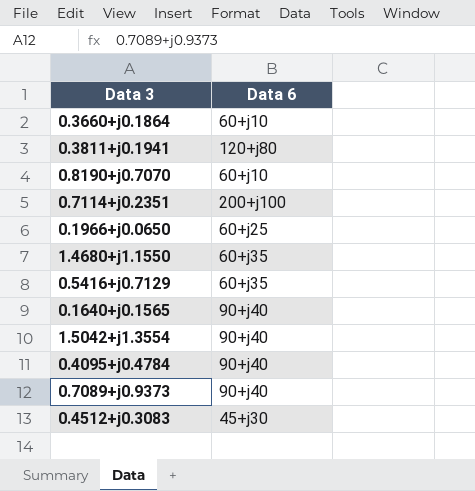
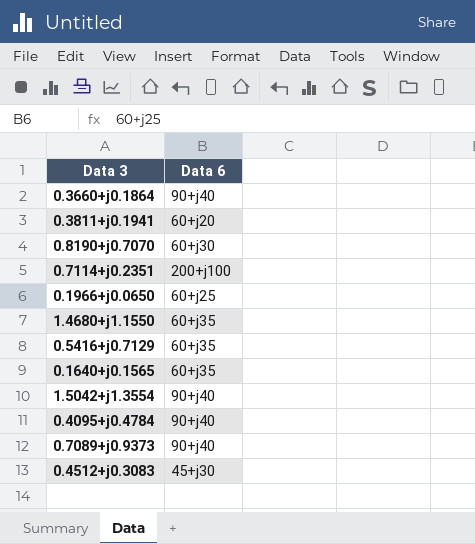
0.3660+j0.1864 | Data 6: 60+j10 -> 90+j40
0.3811+j0.1941 | Data 6: 120+j80 -> 60+j20
0.8190+j0.7070 | Data 6: 60+j10 -> 60+j30
0.1640+j0.1565 | Data 6: 90+j40 -> 60+j35

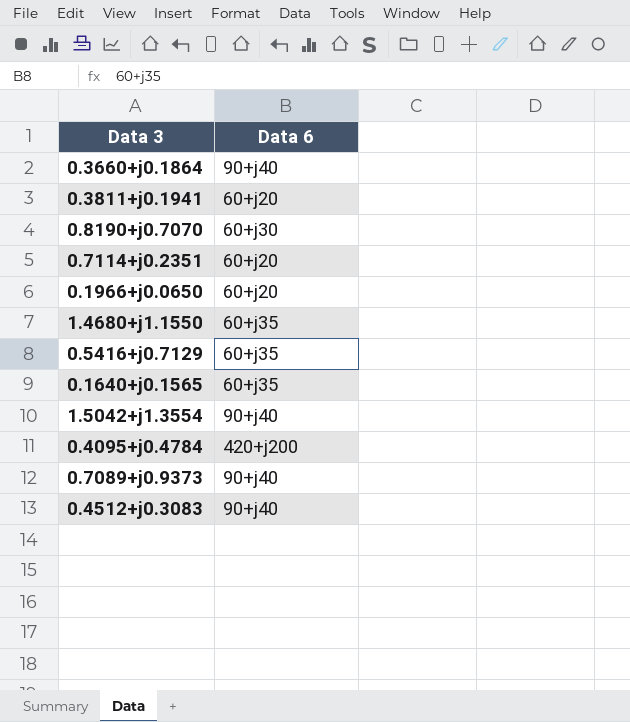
0.7114+j0.2351 | Data 6: 200+j100 -> 60+j20
0.1966+j0.0650 | Data 6: 60+j25 -> 60+j20
0.4095+j0.4784 | Data 6: 90+j40 -> 420+j200
0.4512+j0.3083 | Data 6: 45+j30 -> 90+j40

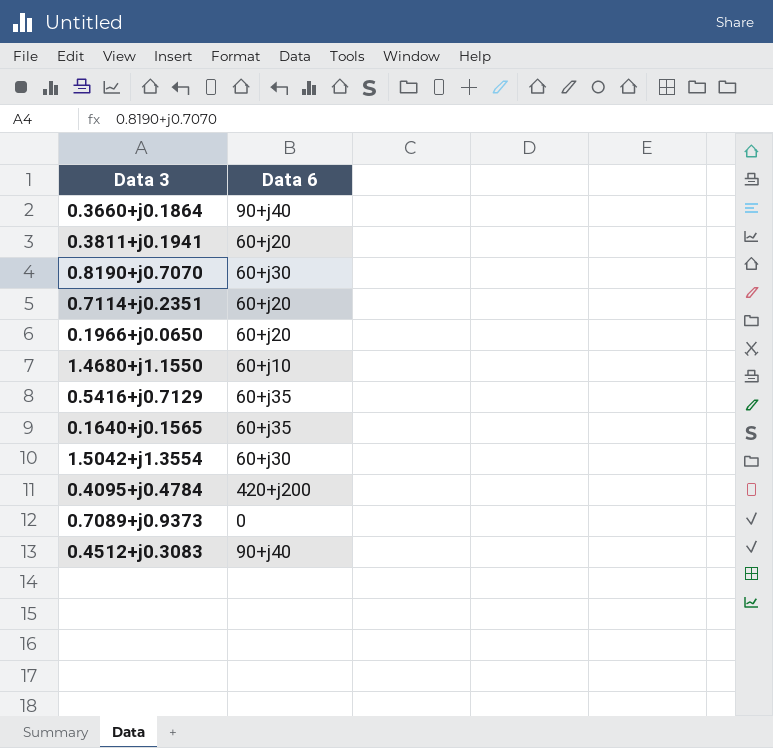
1.4680+j1.1550 | Data 6: 60+j35 -> 60+j10
1.5042+j1.3554 | Data 6: 90+j40 -> 60+j30
0.7089+j0.9373 | Data 6: 90+j40 -> 0

